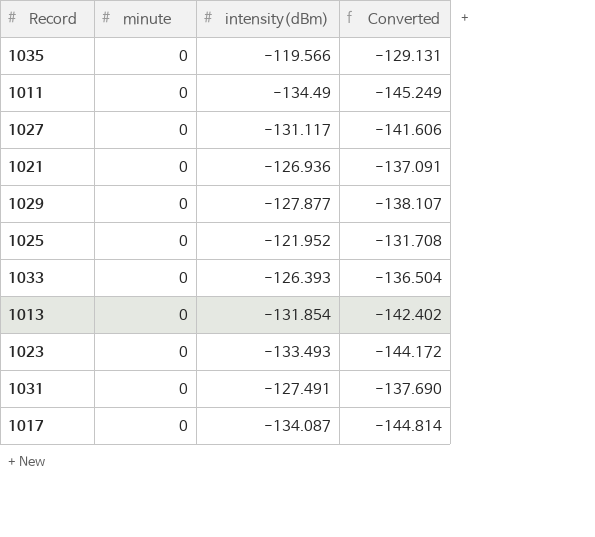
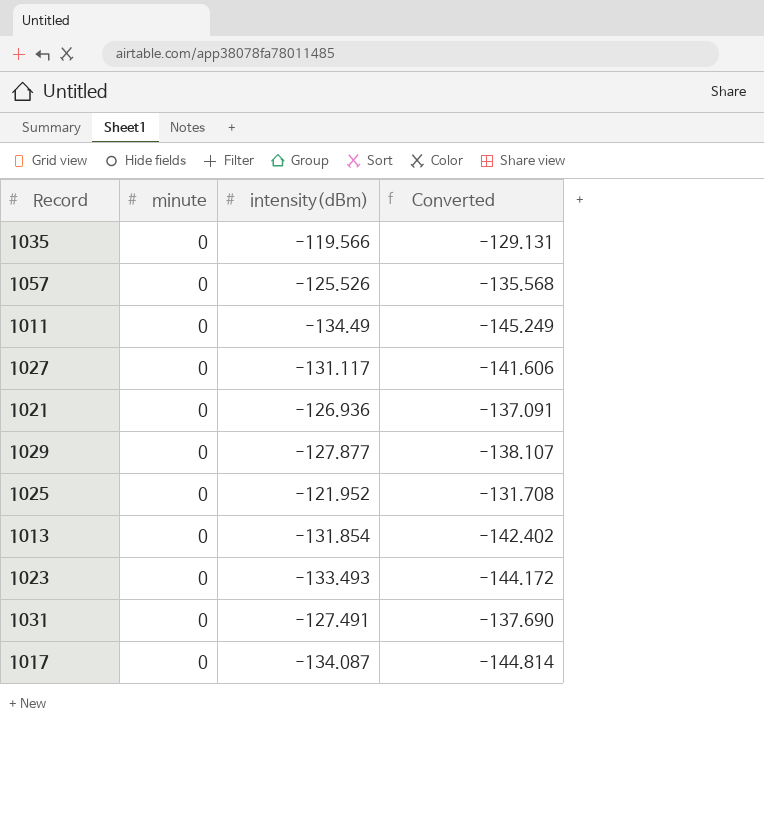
row 1033: 0 | -126.393 | -136.504 -> none
row 1057: none -> 0 | -125.526 | -135.568

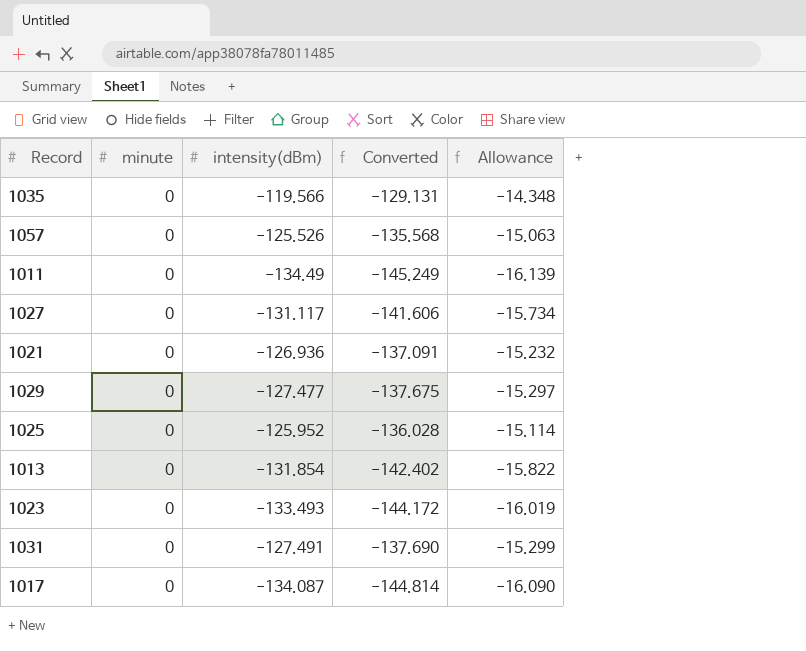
column Allowance | formula: none -> [intensity(dBm)] * 0.12
1029 | intensity(dBm): -127.877 -> -127.477
1029 | Converted: -138.107 -> -137.675
1025 | intensity(dBm): -121.952 -> -125.952
1025 | Converted: -131.708 -> -136.028

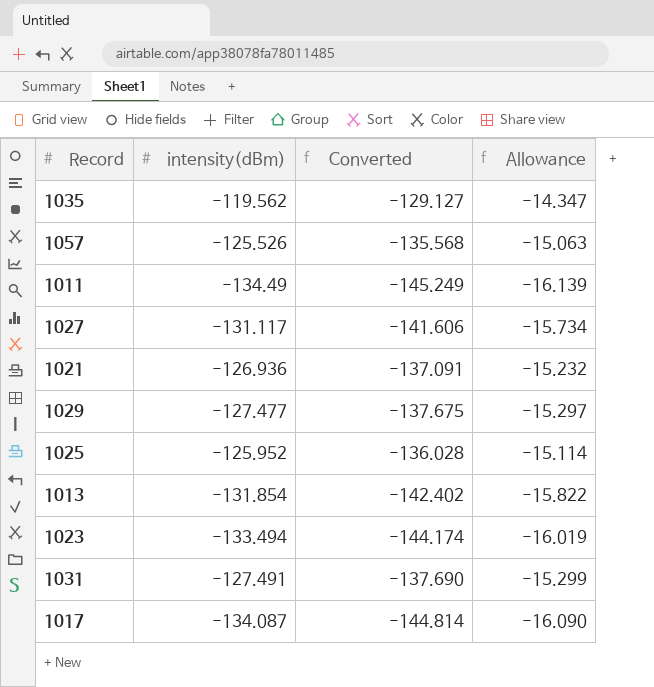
column minute | position: 2 -> none
1035 | intensity(dBm): -119.566 -> -119.562
1035 | Converted: -129.131 -> -129.127
1035 | Allowance: -14.348 -> -14.347
1023 | intensity(dBm): -133.493 -> -133.494
1023 | Converted: -144.172 -> -144.174

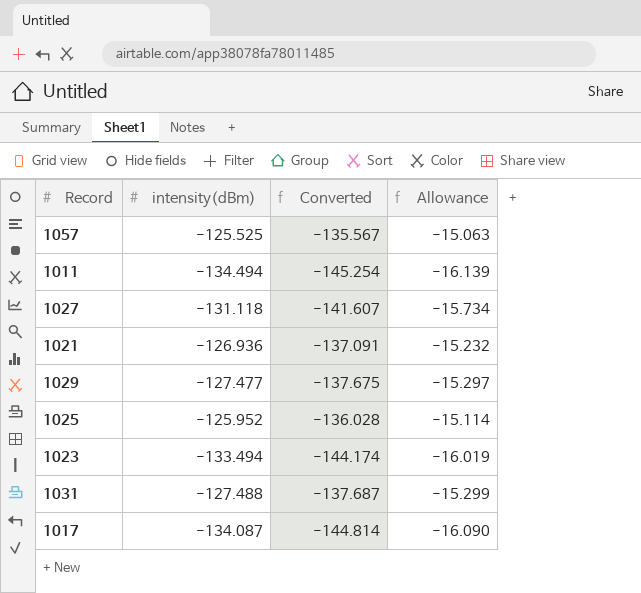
row 1035: -119.562 | -129.127 | -14.347 -> none
row 1013: -131.854 | -142.402 | -15.822 -> none
1057 | intensity(dBm): -125.526 -> -125.525
1057 | Converted: -135.568 -> -135.567
1011 | intensity(dBm): -134.49 -> -134.494
1011 | Converted: -145.249 -> -145.254
1027 | intensity(dBm): -131.117 -> -131.118
1027 | Converted: -141.606 -> -141.607
1031 | intensity(dBm): -127.491 -> -127.488
1031 | Converted: -137.690 -> -137.687

